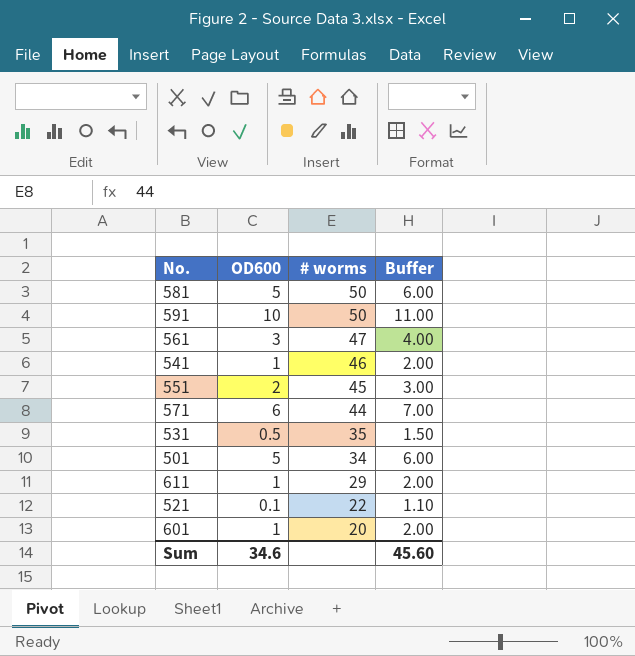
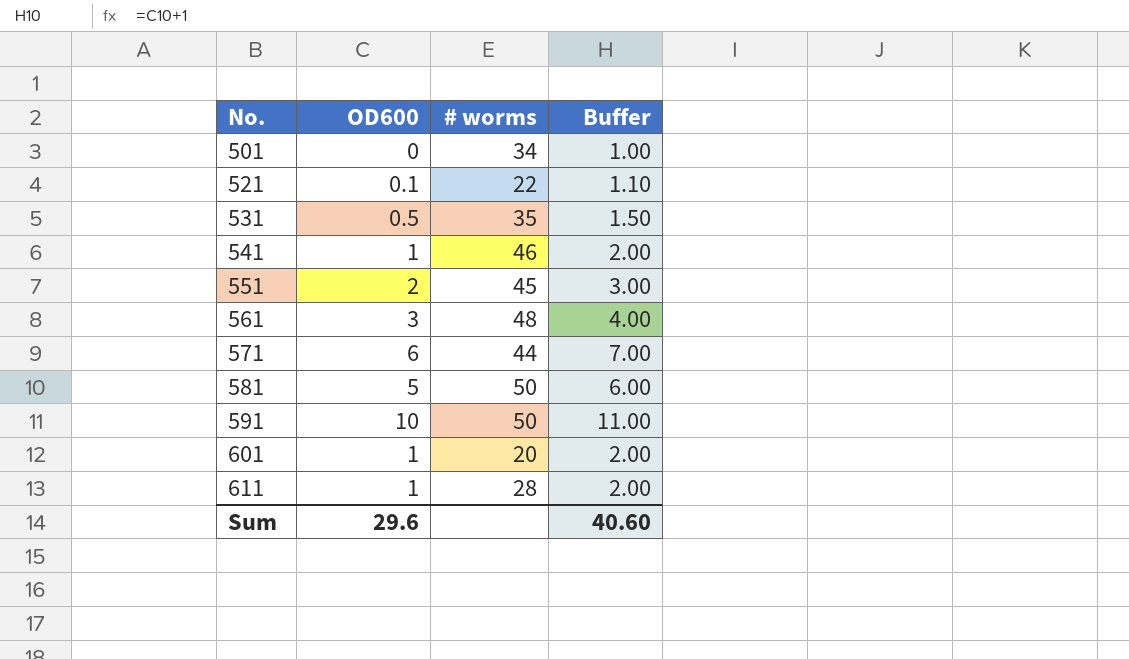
row order: # worms descending -> No. ascending
501 | OD600: 5 -> 0
501 | Buffer: 6.00 -> 1.00
561 | # worms: 47 -> 48
611 | # worms: 29 -> 28
Sum | OD600: 34.6 -> 29.6
Sum | Buffer: 45.60 -> 40.60

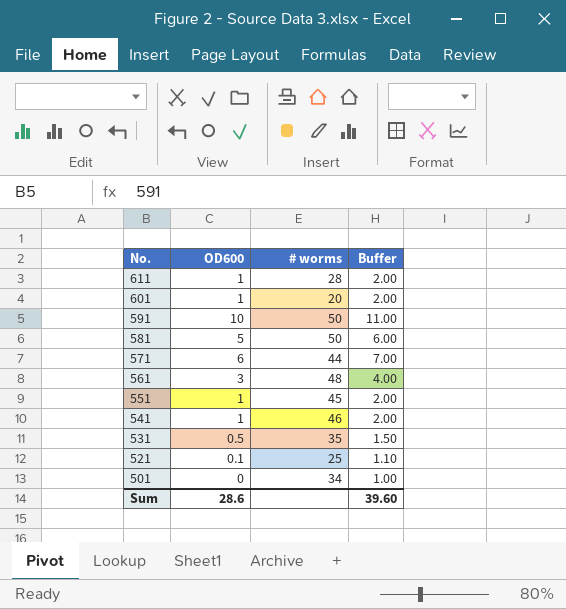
row order: No. ascending -> No. descending
551 | OD600: 2 -> 1
551 | Buffer: 3.00 -> 2.00
521 | # worms: 22 -> 25
Sum | OD600: 29.6 -> 28.6
Sum | Buffer: 40.60 -> 39.60

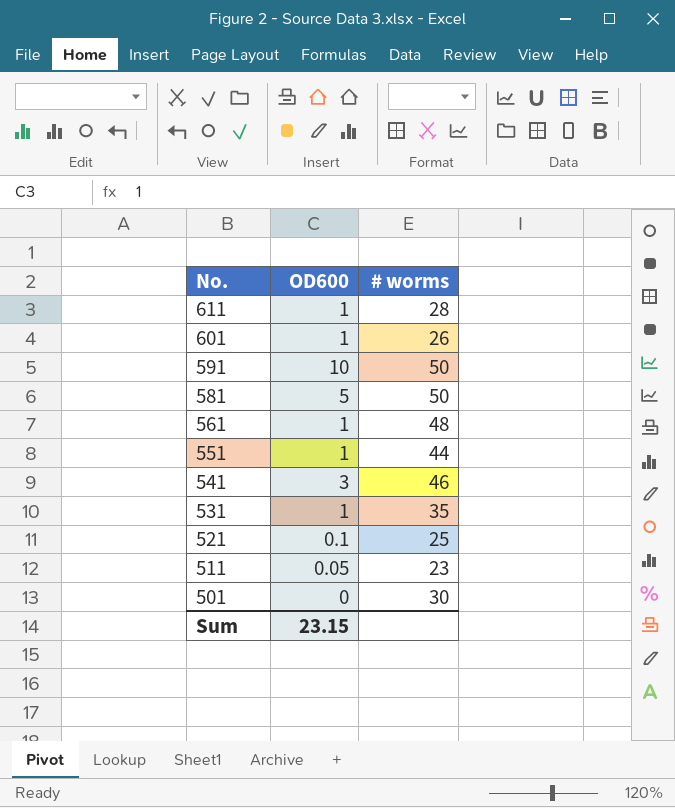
column Buffer | formula: [OD600] + 1 -> none
row 571: 6 | 44 | 7.00 -> none
601 | # worms: 20 -> 26
561 | OD600: 3 -> 1
551 | # worms: 45 -> 44
541 | OD600: 1 -> 3
531 | OD600: 0.5 -> 1
row 511: none -> 0.05 | 23
501 | # worms: 34 -> 30
Sum | OD600: 28.6 -> 23.15

